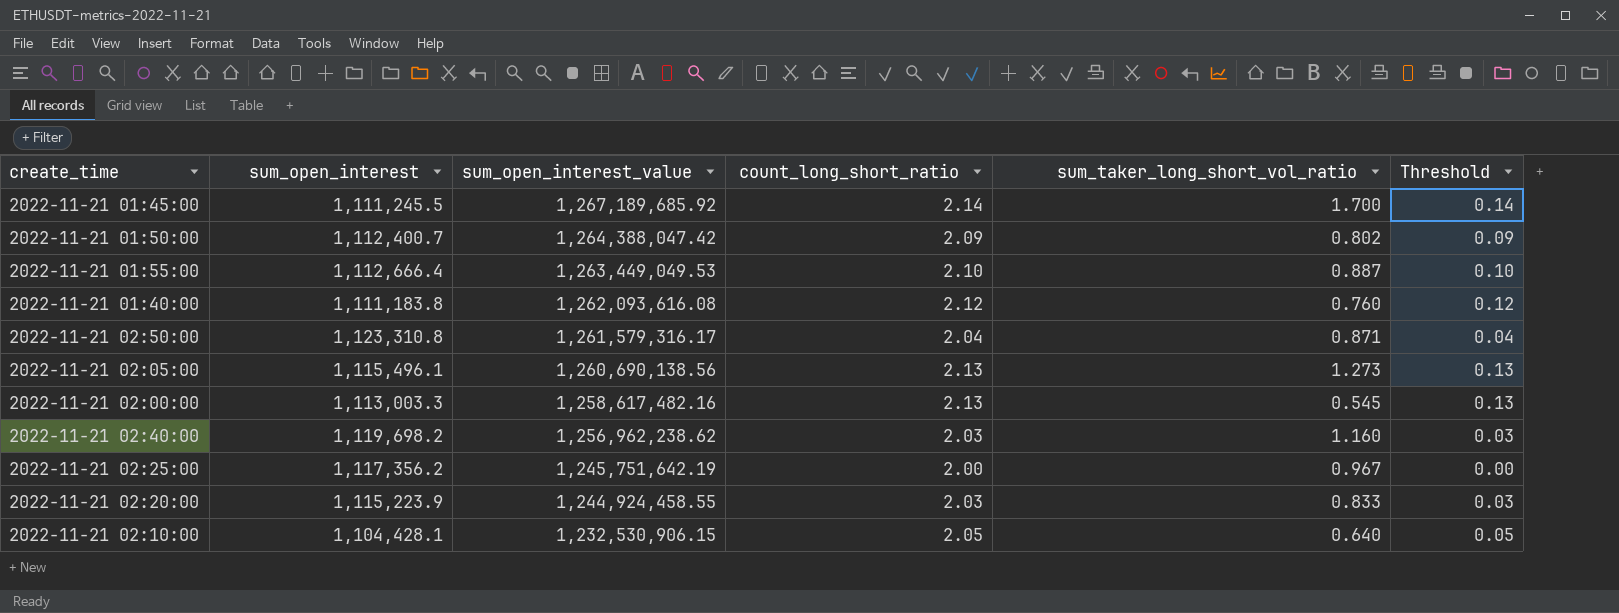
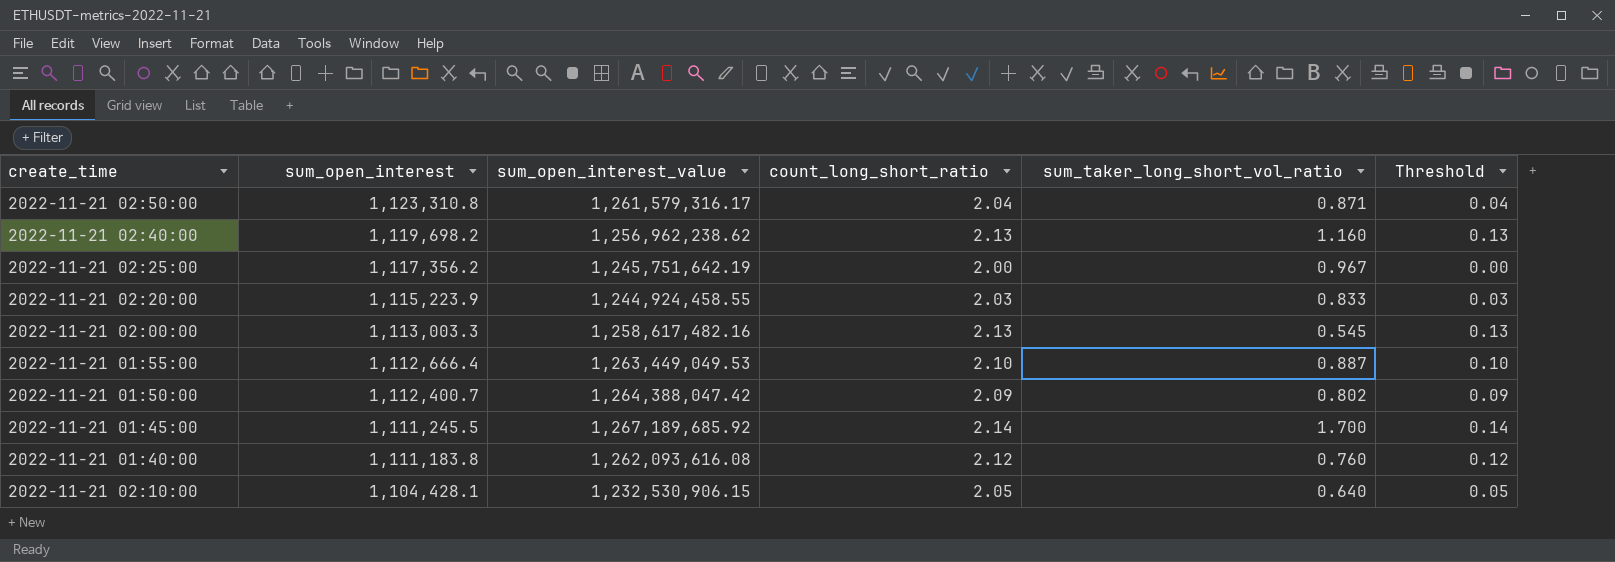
row order: sum_open_interest_value descending -> sum_open_interest descending
row 2022-11-21 02:05:00: 1,115,496.1 | 1,260,690,138.56 | 2.13 | 1.273 | 0.13 -> none
2022-11-21 02:40:00 | count_long_short_ratio: 2.03 -> 2.13
2022-11-21 02:40:00 | Threshold: 0.03 -> 0.13

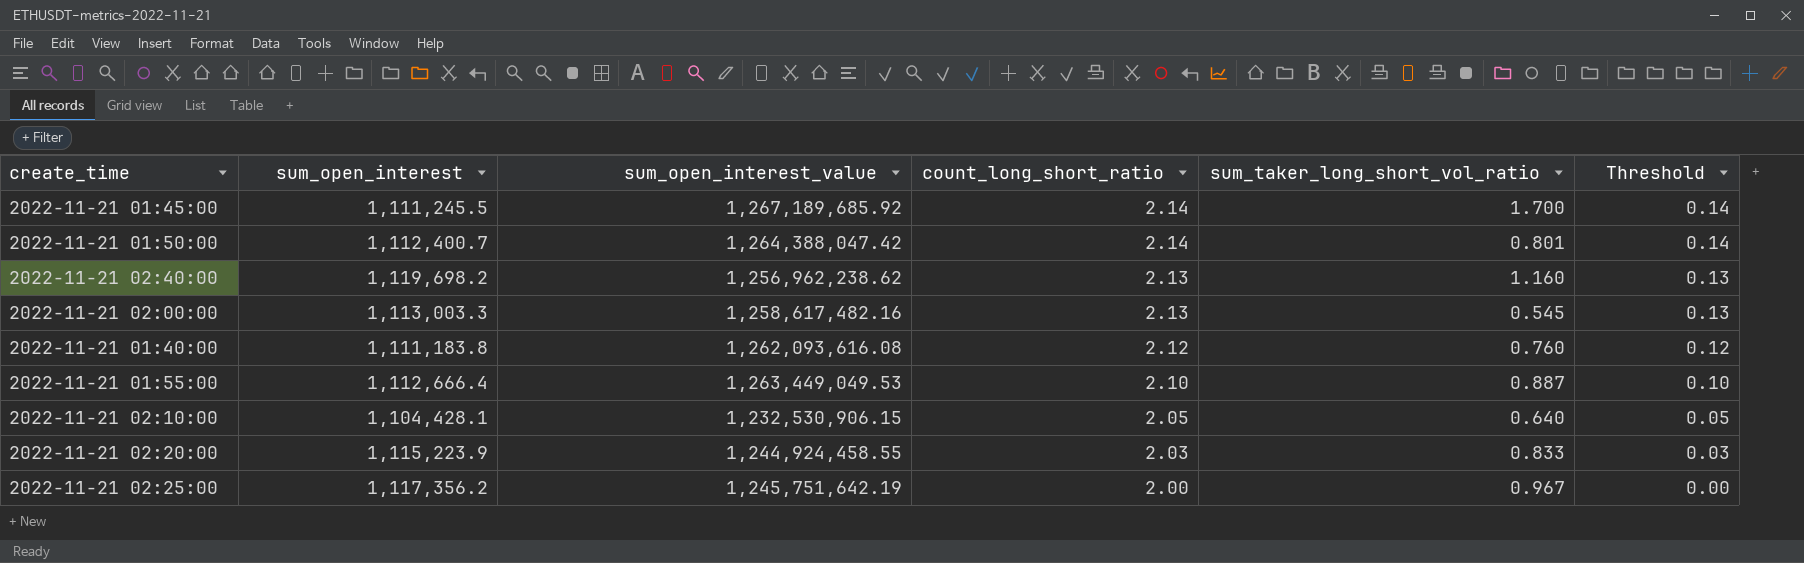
row order: sum_open_interest descending -> count_long_short_ratio descending
row 2022-11-21 02:50:00: 1,123,310.8 | 1,261,579,316.17 | 2.04 | 0.871 | 0.04 -> none
2022-11-21 01:50:00 | count_long_short_ratio: 2.09 -> 2.14
2022-11-21 01:50:00 | sum_taker_long_short_vol_ratio: 0.802 -> 0.801
2022-11-21 01:50:00 | Threshold: 0.09 -> 0.14

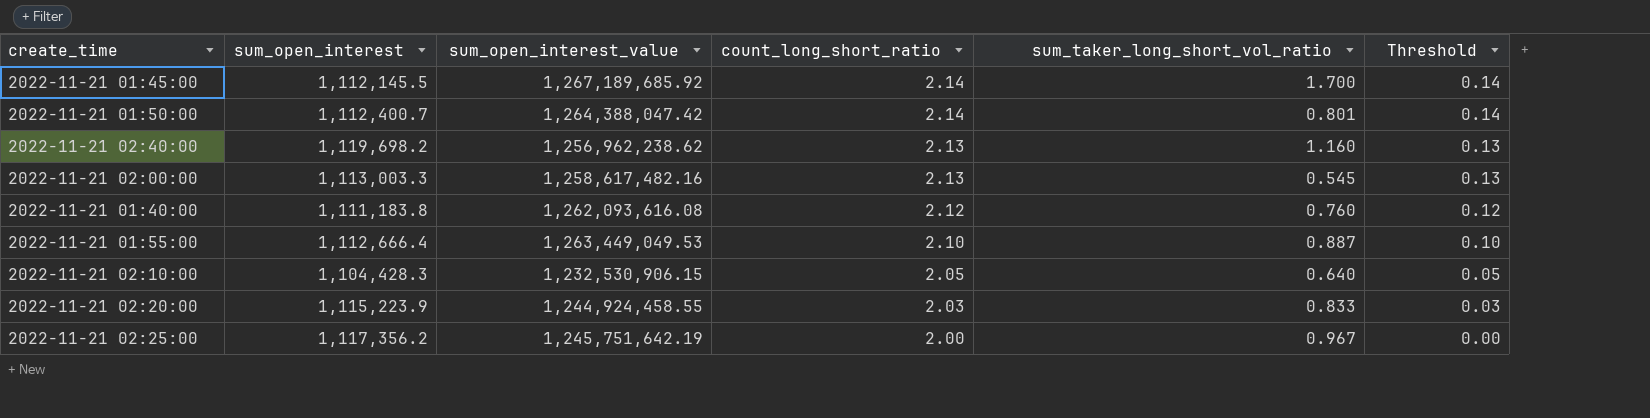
2022-11-21 01:45:00 | sum_open_interest: 1,111,245.5 -> 1,112,145.5
2022-11-21 02:10:00 | sum_open_interest: 1,104,428.1 -> 1,104,428.3

